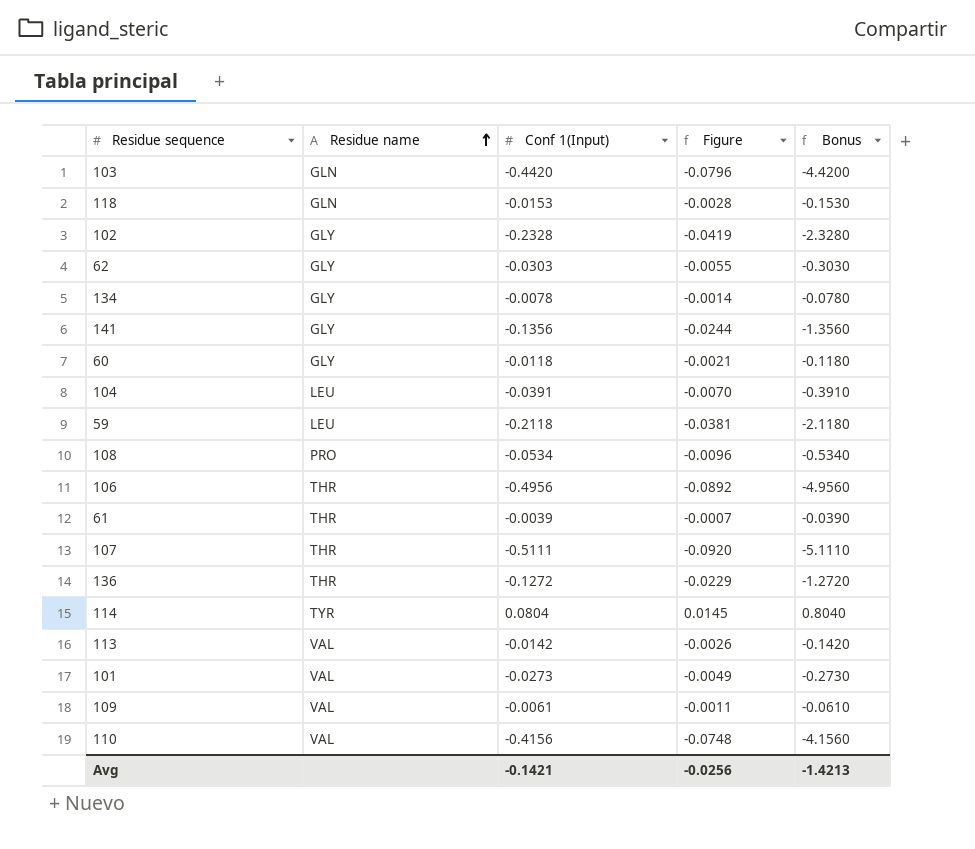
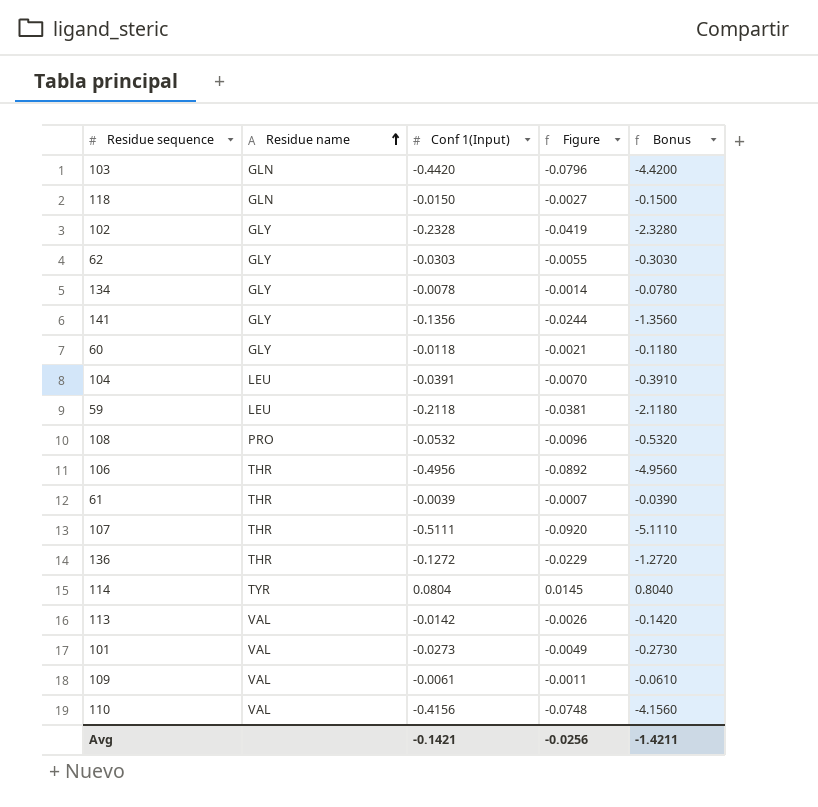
118 | Conf 1(Input): -0.0153 -> -0.0150
118 | Figure: -0.0028 -> -0.0027
118 | Bonus: -0.1530 -> -0.1500
108 | Conf 1(Input): -0.0534 -> -0.0532
108 | Bonus: -0.5340 -> -0.5320
Avg | Bonus: -1.4213 -> -1.4211

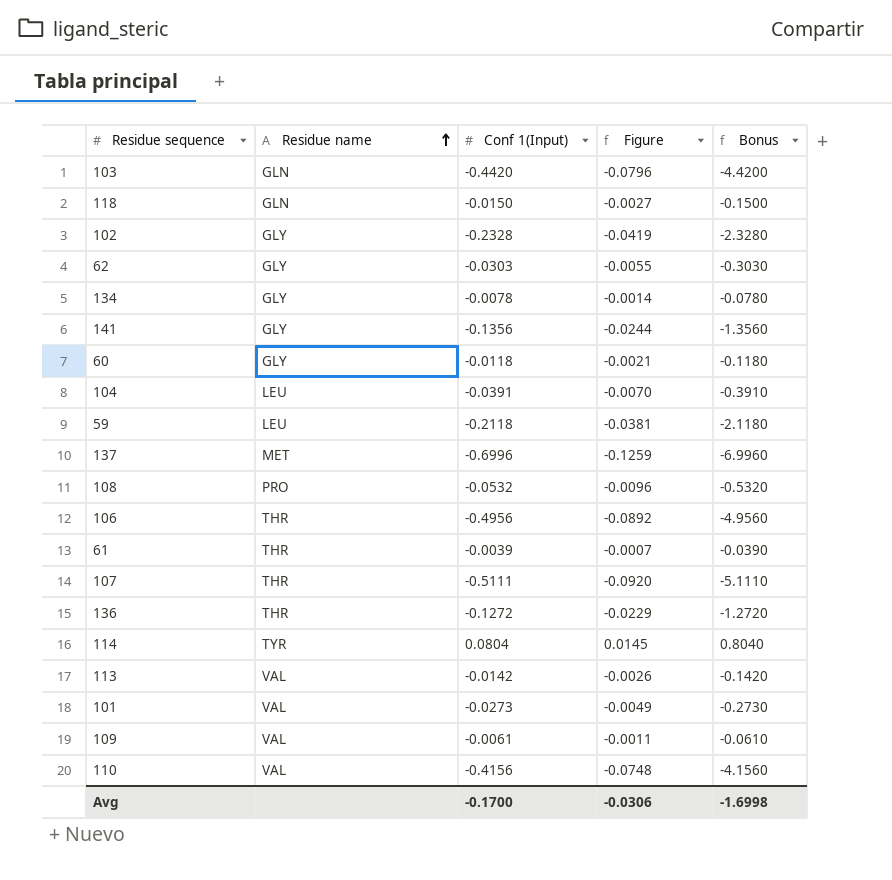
row 137: none -> MET | -0.6996 | -0.1259 | -6.9960
Avg | Conf 1(Input): -0.1421 -> -0.1700
Avg | Figure: -0.0256 -> -0.0306
Avg | Bonus: -1.4211 -> -1.6998

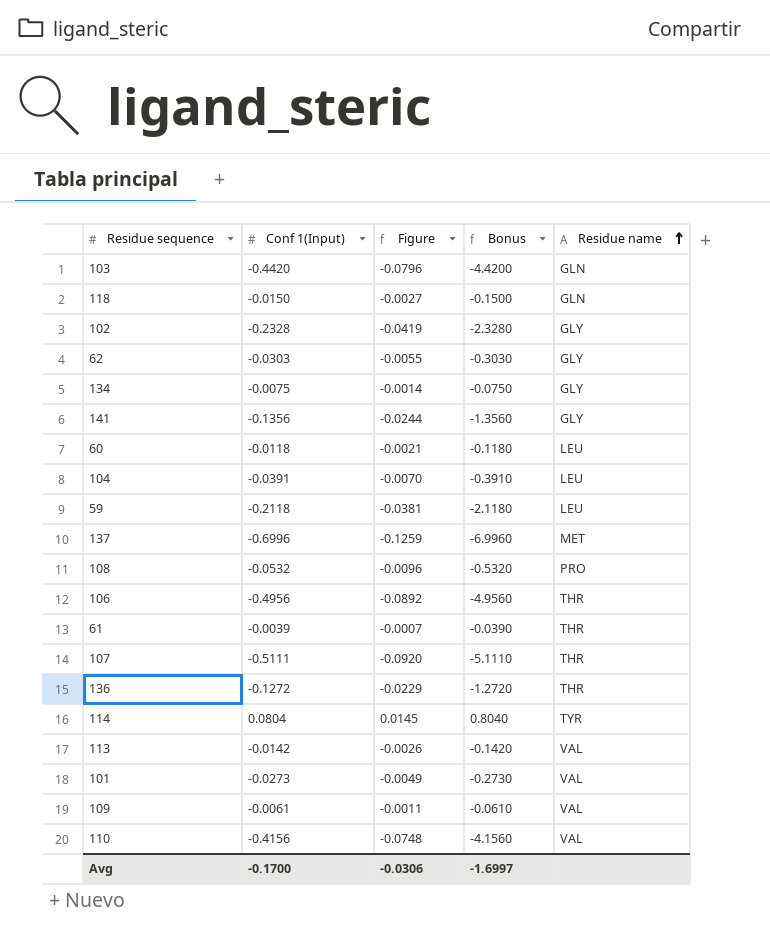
column Residue name | position: 2 -> 5
134 | Conf 1(Input): -0.0078 -> -0.0075
134 | Bonus: -0.0780 -> -0.0750
60 | Residue name: GLY -> LEU
Avg | Bonus: -1.6998 -> -1.6997

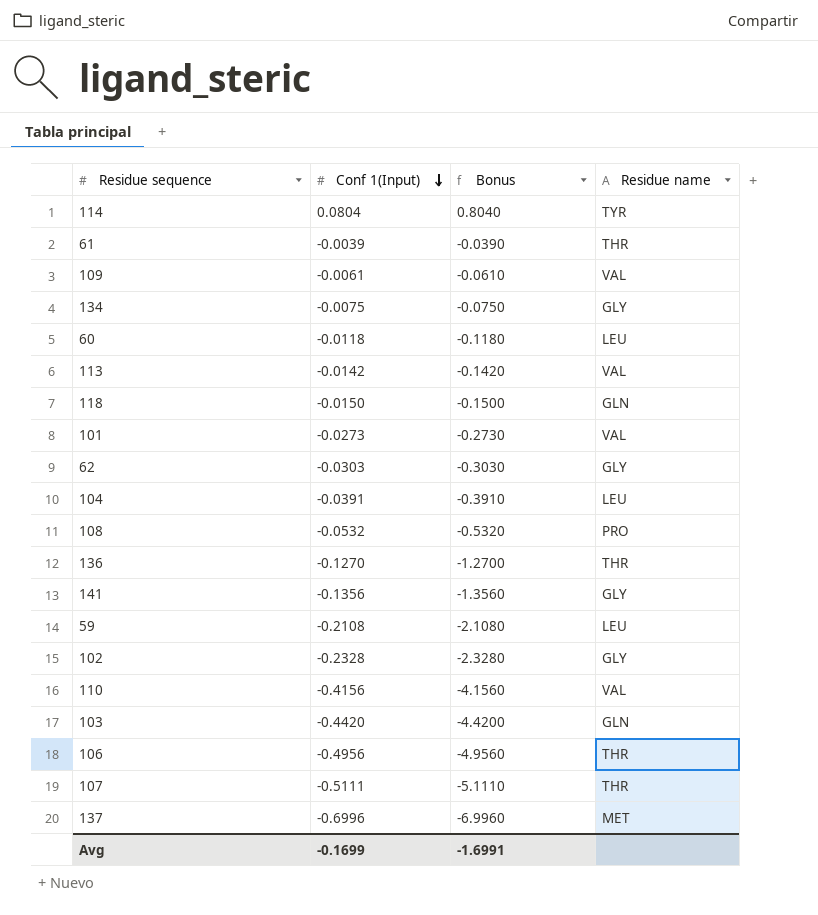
row order: Residue name ascending -> Conf 1(Input) descending
column Figure | formula: [Conf 1(Input)] * 0.18 -> none
136 | Conf 1(Input): -0.1272 -> -0.1270
136 | Bonus: -1.2720 -> -1.2700
59 | Conf 1(Input): -0.2118 -> -0.2108
59 | Bonus: -2.1180 -> -2.1080
Avg | Conf 1(Input): -0.1700 -> -0.1699
Avg | Bonus: -1.6997 -> -1.6991

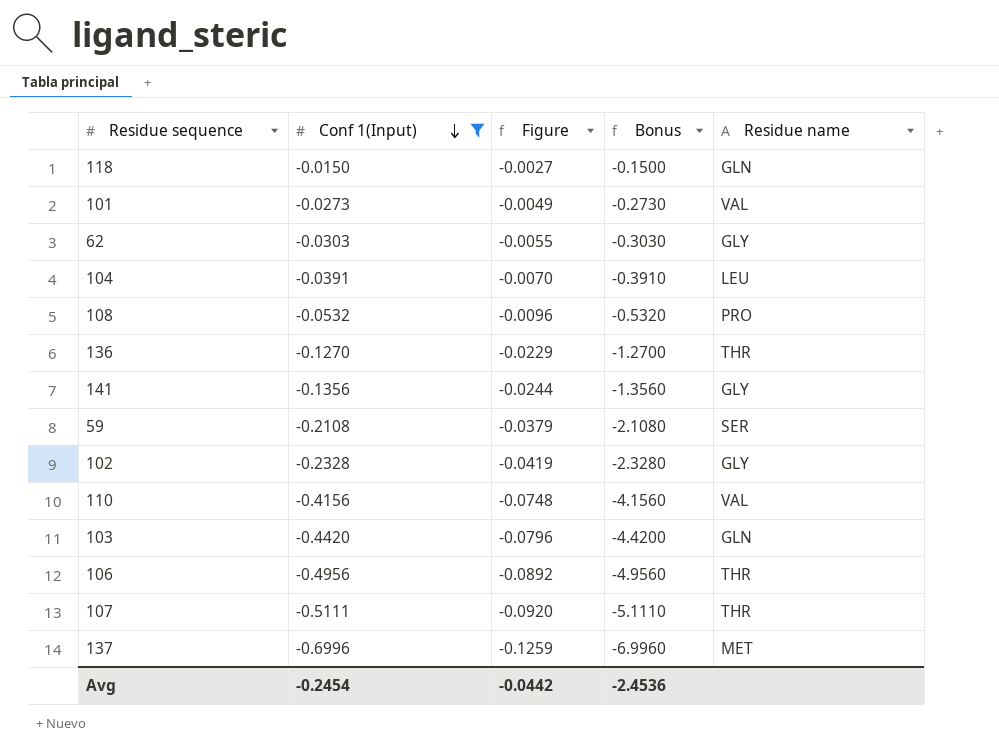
filter: none -> Conf 1(Input) <= -0.0150
column Figure | formula: none -> [Conf 1(Input)] * 0.18
59 | Residue name: LEU -> SER
Avg | Conf 1(Input): -0.1699 -> -0.2454
Avg | Bonus: -1.6991 -> -2.4536

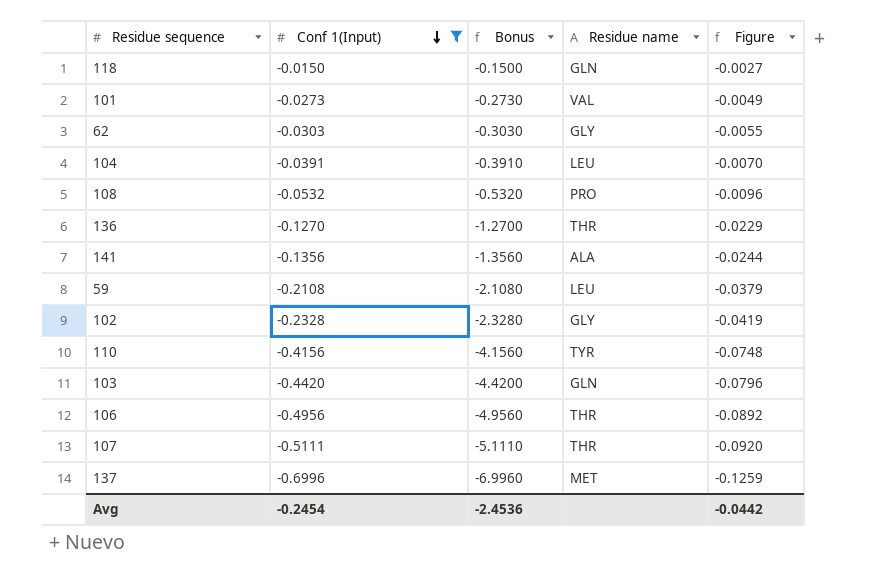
column Figure | position: 3 -> 5
141 | Residue name: GLY -> ALA
59 | Residue name: SER -> LEU
110 | Residue name: VAL -> TYR

